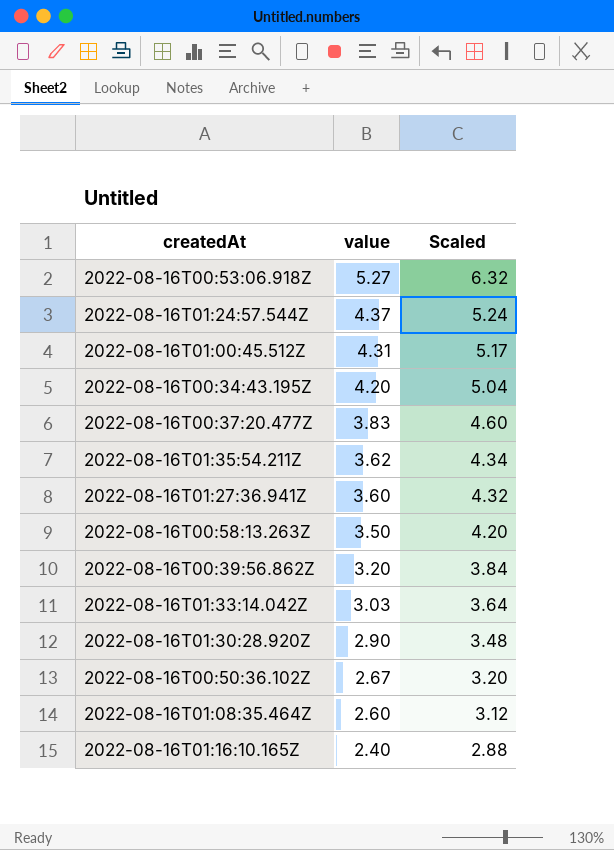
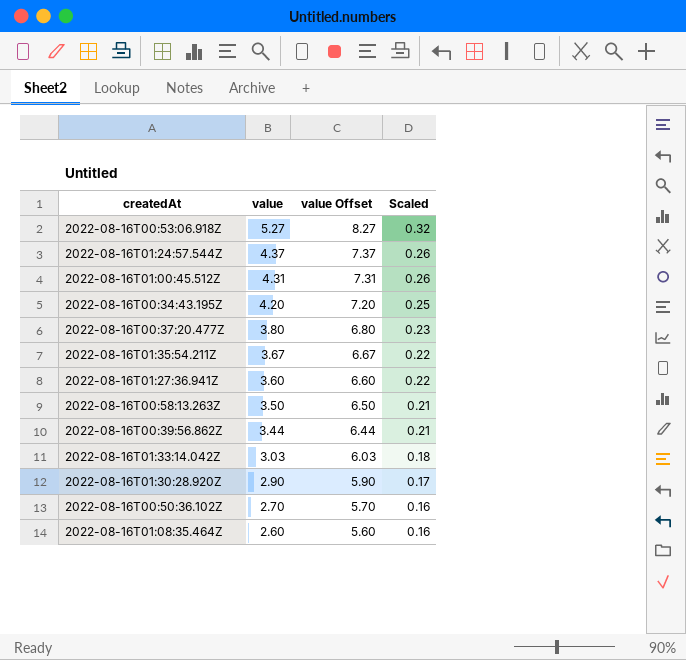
column value Offset | formula: none -> [value] + 3
column Scaled | formula: [value] * 1.2 -> [value] * 0.06
row 2022-08-16T01:16:10.165Z: 2.40 | 2.88 -> none
2022-08-16T00:37:20.477Z | value: 3.83 -> 3.80
2022-08-16T01:35:54.211Z | value: 3.62 -> 3.67
2022-08-16T00:39:56.862Z | value: 3.20 -> 3.44
2022-08-16T00:50:36.102Z | value: 2.67 -> 2.70

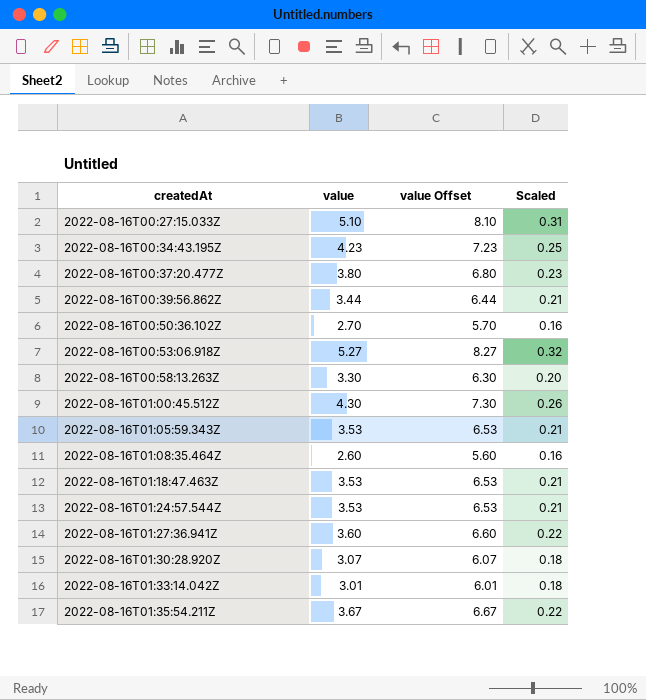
row order: value descending -> createdAt ascending
row 2022-08-16T00:27:15.033Z: none -> 5.10 | 8.10 | 0.31
2022-08-16T00:34:43.195Z | value: 4.20 -> 4.23
2022-08-16T00:34:43.195Z | value Offset: 7.20 -> 7.23
2022-08-16T00:58:13.263Z | value: 3.50 -> 3.30
2022-08-16T00:58:13.263Z | value Offset: 6.50 -> 6.30
2022-08-16T00:58:13.263Z | Scaled: 0.21 -> 0.20
2022-08-16T01:00:45.512Z | value: 4.31 -> 4.30
2022-08-16T01:00:45.512Z | value Offset: 7.31 -> 7.30
row 2022-08-16T01:05:59.343Z: none -> 3.53 | 6.53 | 0.21
row 2022-08-16T01:18:47.463Z: none -> 3.53 | 6.53 | 0.21
2022-08-16T01:24:57.544Z | value: 4.37 -> 3.53
2022-08-16T01:24:57.544Z | value Offset: 7.37 -> 6.53
2022-08-16T01:24:57.544Z | Scaled: 0.26 -> 0.21
2022-08-16T01:30:28.920Z | value: 2.90 -> 3.07
2022-08-16T01:30:28.920Z | value Offset: 5.90 -> 6.07
2022-08-16T01:30:28.920Z | Scaled: 0.17 -> 0.18
2022-08-16T01:33:14.042Z | value: 3.03 -> 3.01
2022-08-16T01:33:14.042Z | value Offset: 6.03 -> 6.01

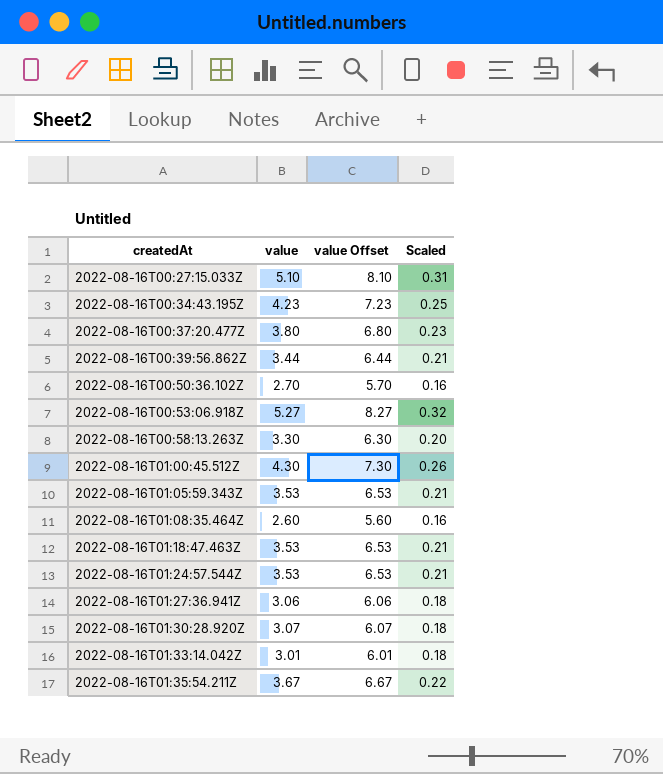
2022-08-16T01:27:36.941Z | value: 3.60 -> 3.06
2022-08-16T01:27:36.941Z | value Offset: 6.60 -> 6.06
2022-08-16T01:27:36.941Z | Scaled: 0.22 -> 0.18

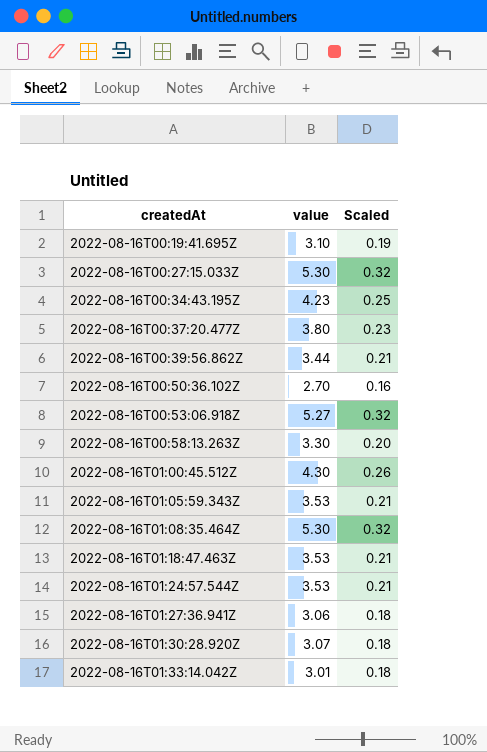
column value Offset | formula: [value] + 3 -> none
row 2022-08-16T01:35:54.211Z: 3.67 | 6.67 | 0.22 -> none
row 2022-08-16T00:19:41.695Z: none -> 3.10 | 0.19
2022-08-16T00:27:15.033Z | value: 5.10 -> 5.30
2022-08-16T00:27:15.033Z | Scaled: 0.31 -> 0.32
2022-08-16T01:08:35.464Z | value: 2.60 -> 5.30
2022-08-16T01:08:35.464Z | Scaled: 0.16 -> 0.32

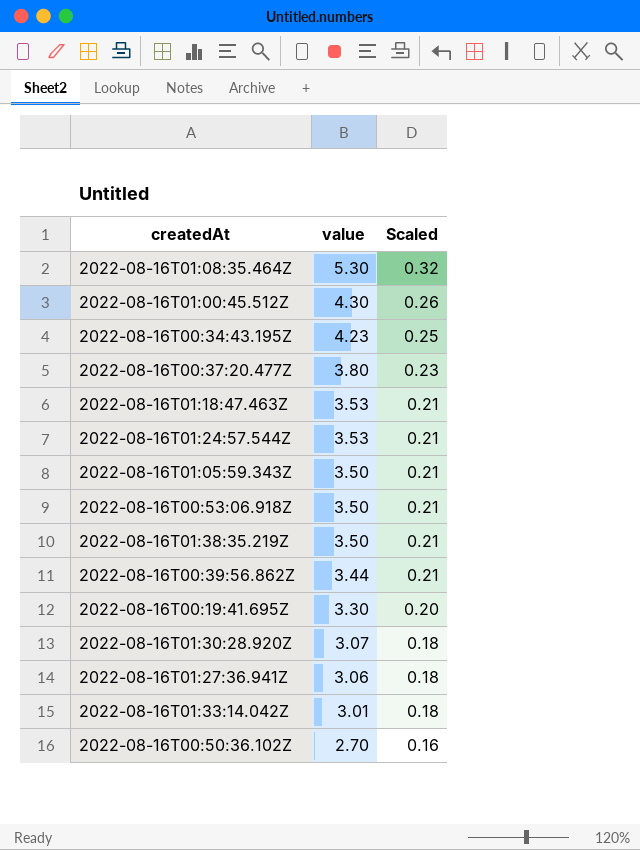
row order: createdAt ascending -> value descending
row 2022-08-16T00:27:15.033Z: 5.30 | 0.32 -> none
row 2022-08-16T00:58:13.263Z: 3.30 | 0.20 -> none
2022-08-16T01:05:59.343Z | value: 3.53 -> 3.50
2022-08-16T00:53:06.918Z | value: 5.27 -> 3.50
2022-08-16T00:53:06.918Z | Scaled: 0.32 -> 0.21
row 2022-08-16T01:38:35.219Z: none -> 3.50 | 0.21
2022-08-16T00:19:41.695Z | value: 3.10 -> 3.30
2022-08-16T00:19:41.695Z | Scaled: 0.19 -> 0.20

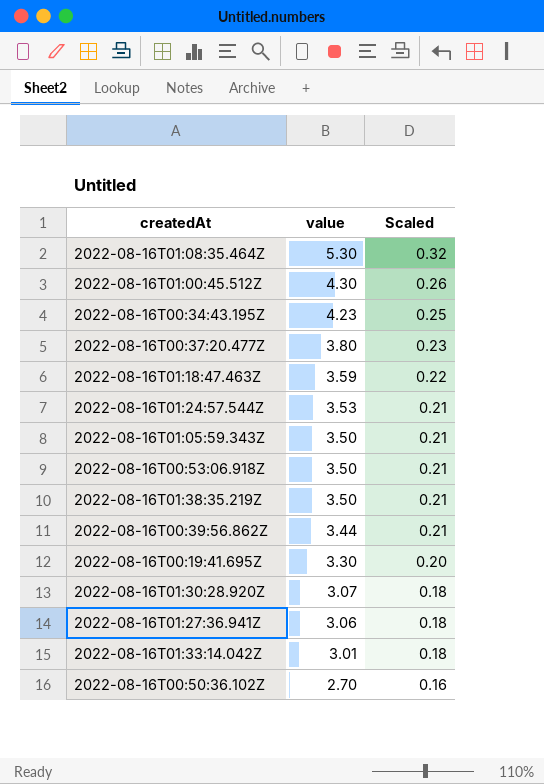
2022-08-16T01:18:47.463Z | value: 3.53 -> 3.59
2022-08-16T01:18:47.463Z | Scaled: 0.21 -> 0.22

